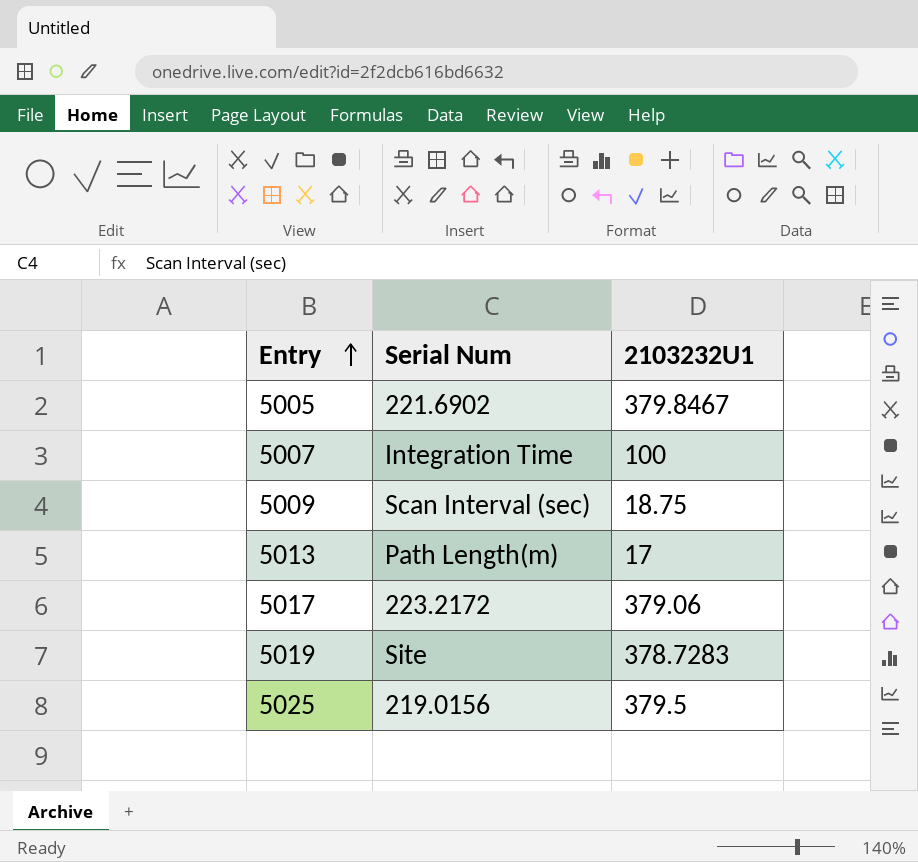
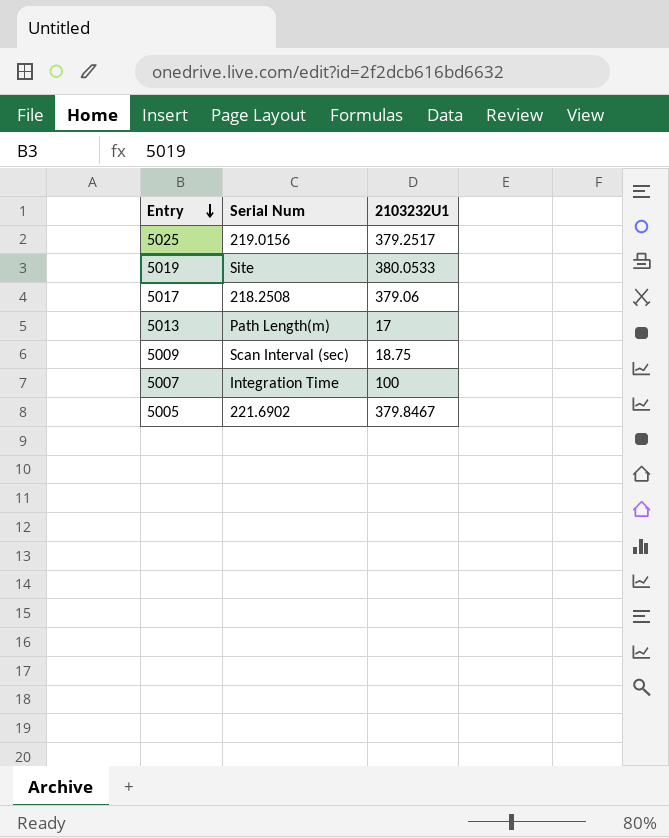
row order: Entry ascending -> Entry descending
5025 | 2103232U1: 379.5 -> 379.2517
5019 | 2103232U1: 378.7283 -> 380.0533
5017 | Serial Num: 223.2172 -> 218.2508

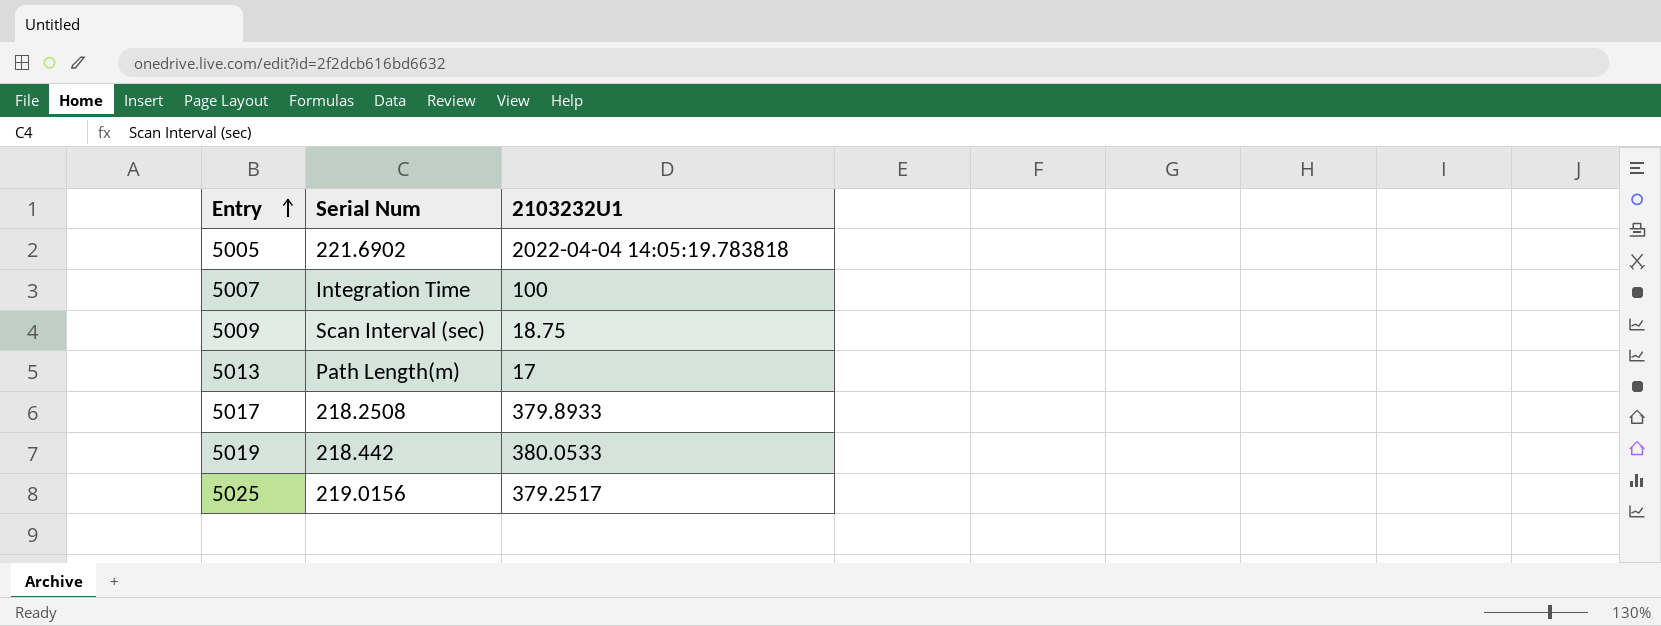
row order: Entry descending -> Entry ascending
5005 | 2103232U1: 379.8467 -> 2022-04-04 14:05:19.783818
5017 | 2103232U1: 379.06 -> 379.8933
5019 | Serial Num: Site -> 218.442

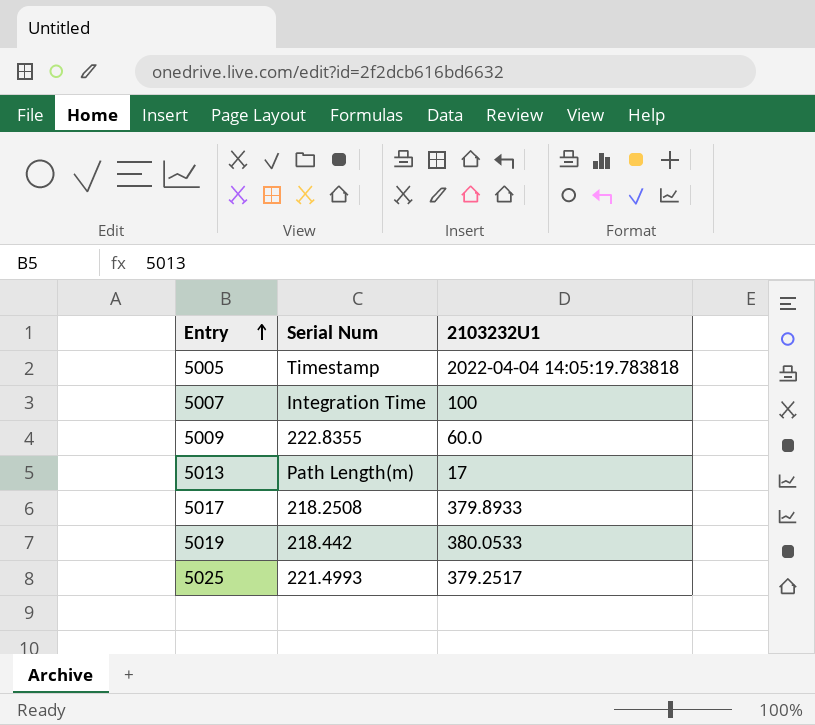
5005 | Serial Num: 221.6902 -> Timestamp
5009 | Serial Num: Scan Interval (sec) -> 222.8355
5009 | 2103232U1: 18.75 -> 60.0
5025 | Serial Num: 219.0156 -> 221.4993

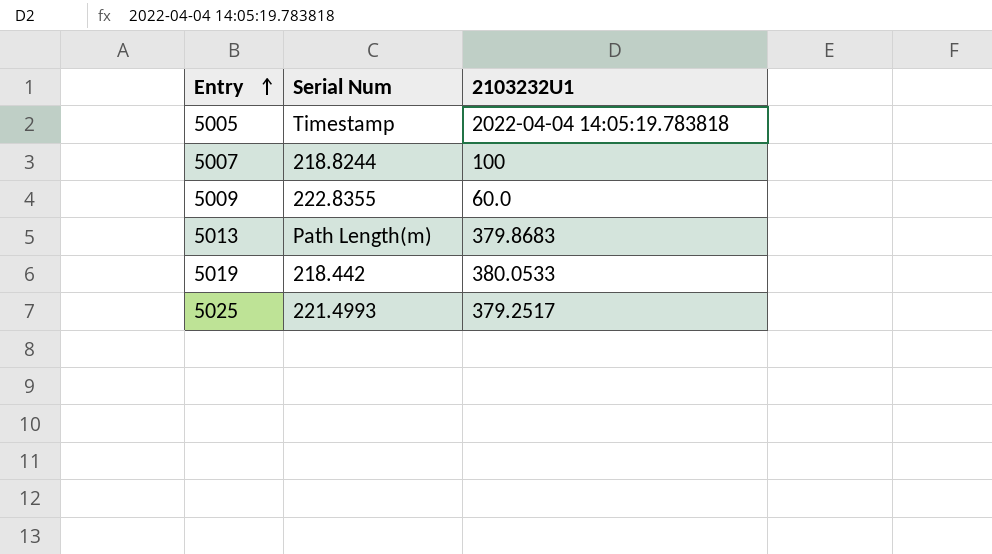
row 5017: 218.2508 | 379.8933 -> none
5007 | Serial Num: Integration Time -> 218.8244
5013 | 2103232U1: 17 -> 379.8683

